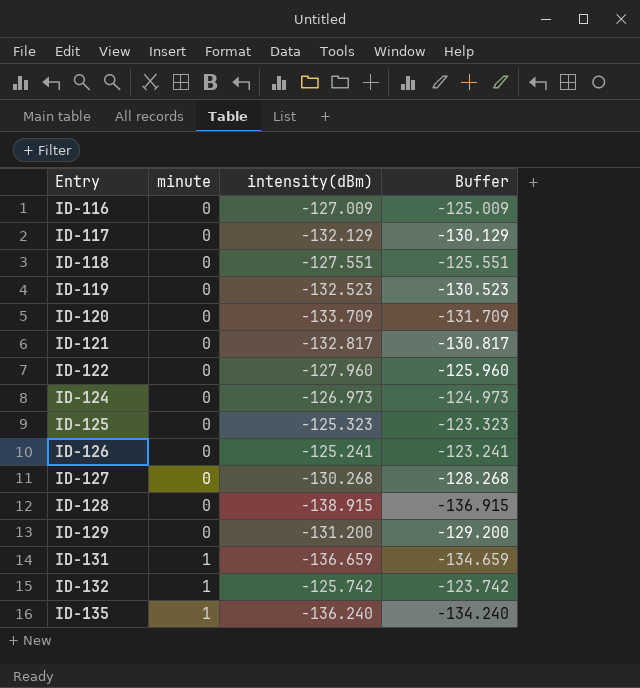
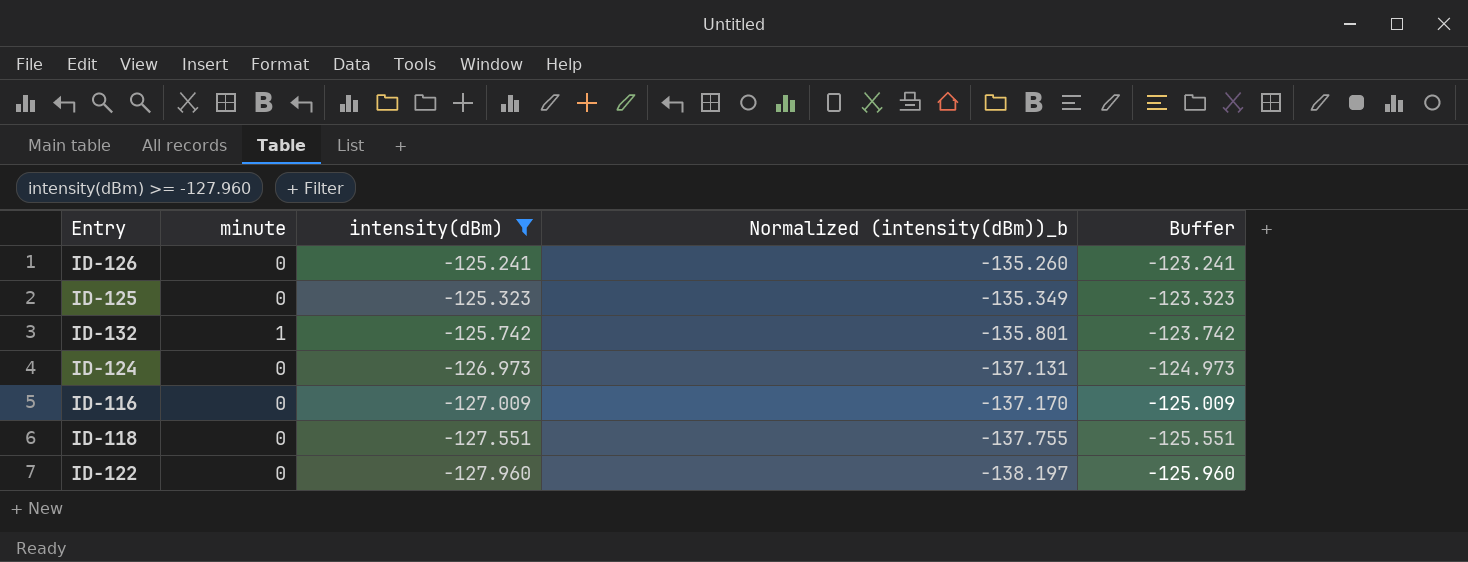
filter: none -> intensity(dBm) >= -127.960
row order: Entry ascending -> intensity(dBm) descending
column Normalized (intensity(dBm))_b | formula: none -> [intensity(dBm)] * 1.08

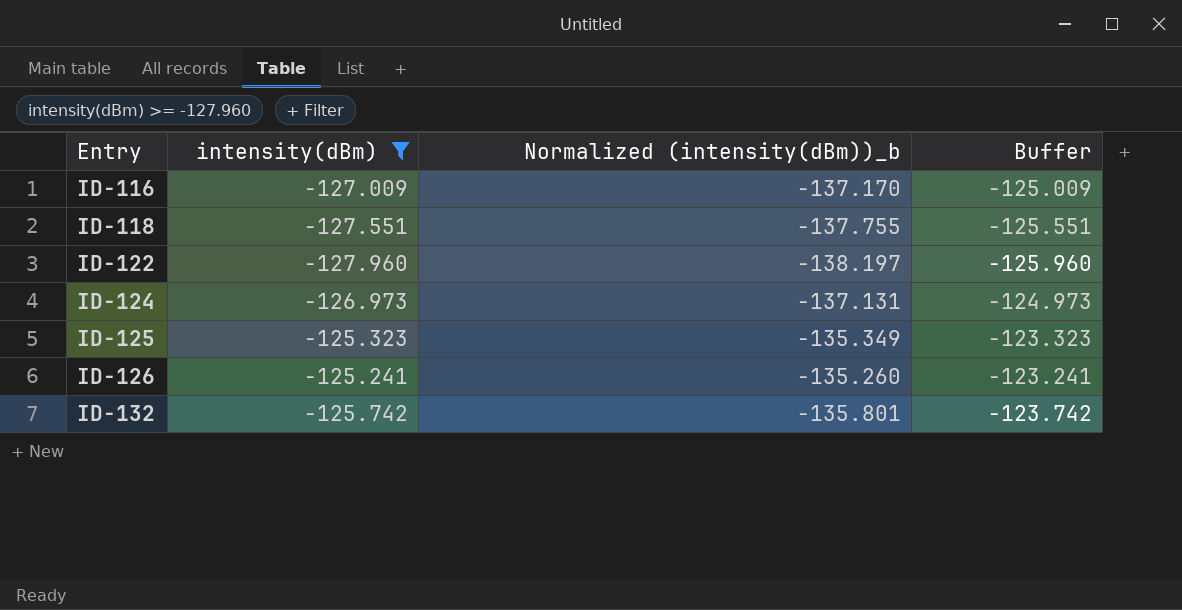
row order: intensity(dBm) descending -> Entry ascending
column minute | position: 2 -> none

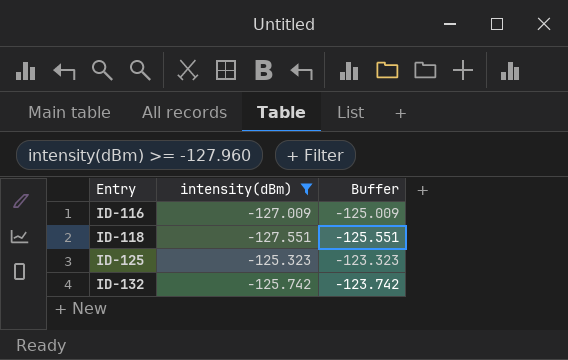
column Normalized (intensity(dBm))_b | formula: [intensity(dBm)] * 1.08 -> none
row ID-122: -127.960 | -138.197 | -125.960 -> none
row ID-124: -126.973 | -137.131 | -124.973 -> none
row ID-126: -125.241 | -135.260 | -123.241 -> none

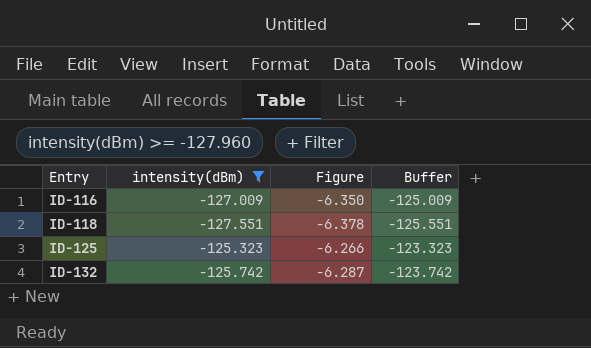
column Figure | formula: none -> [intensity(dBm)] * 0.05

